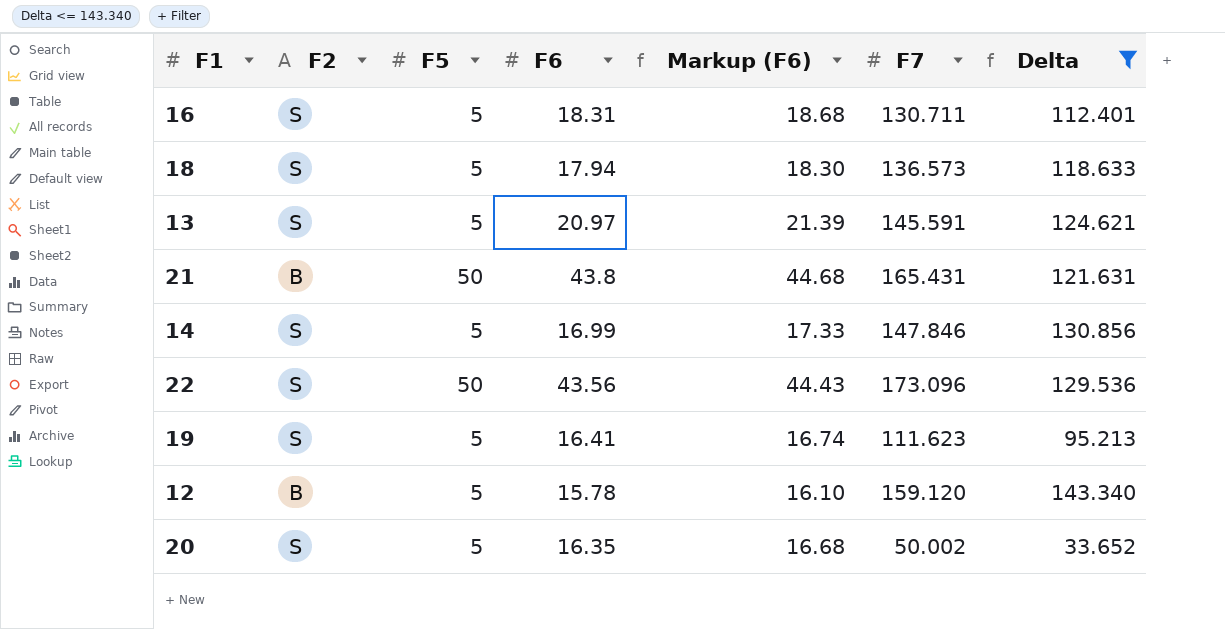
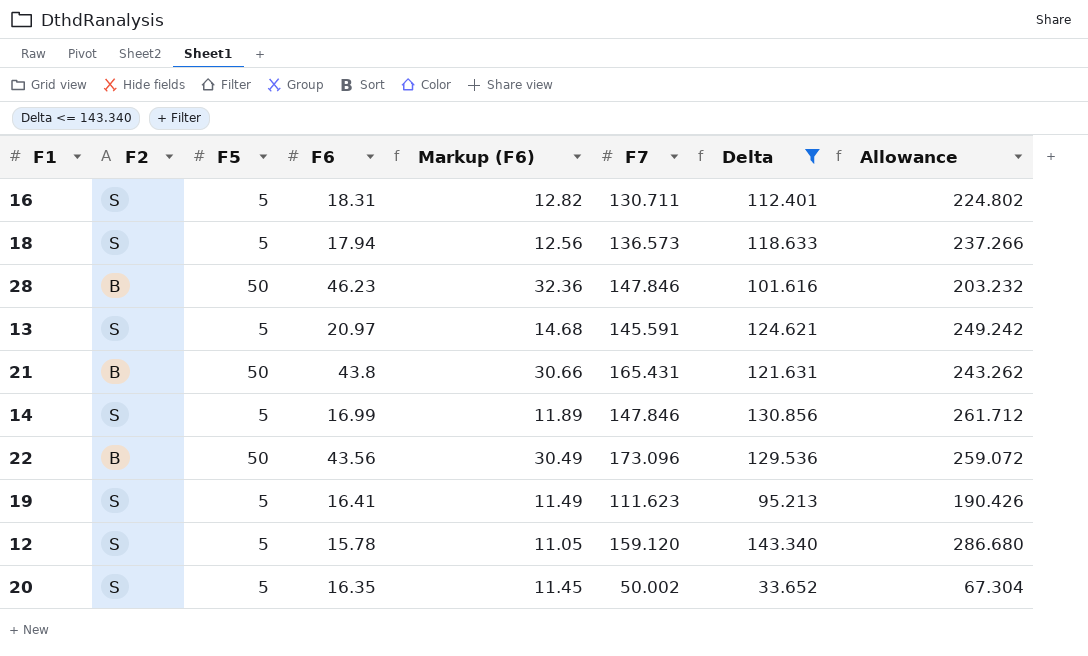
column Markup (F6) | formula: [F6] * 1.02 -> [F6] * 0.7
column Allowance | formula: none -> [Delta] * 2
row 28: none -> B | 50 | 46.23 | 32.36 | 147.846 | 101.616 | 203.232
22 | F2: S -> B
12 | F2: B -> S

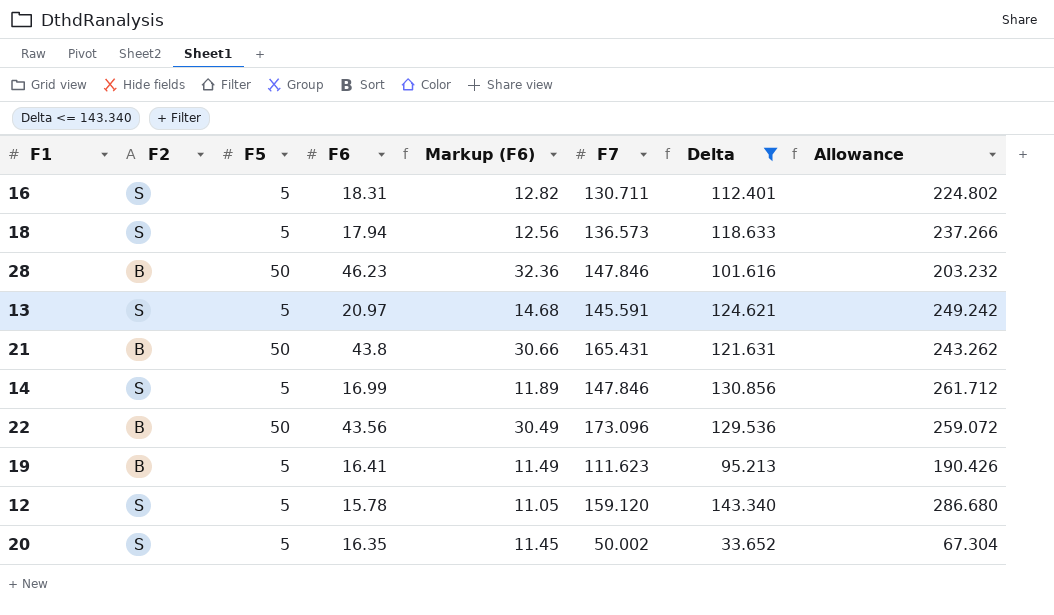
19 | F2: S -> B

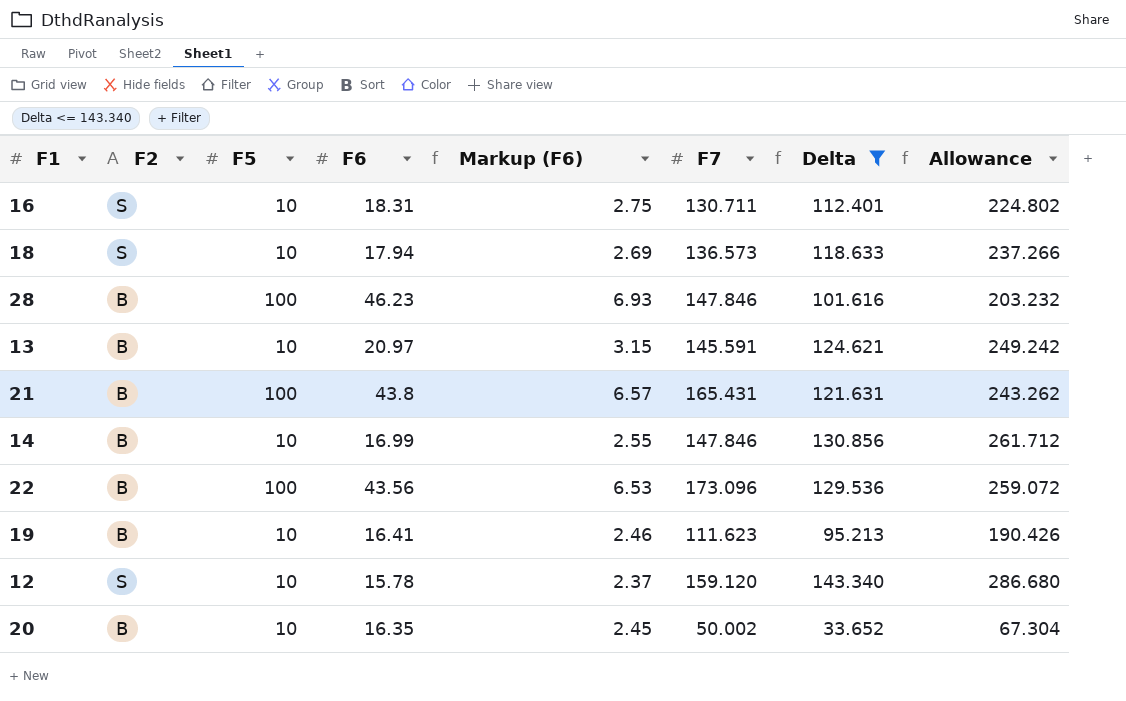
column Markup (F6) | formula: [F6] * 0.7 -> [F6] * 0.15
16 | F5: 5 -> 10
18 | F5: 5 -> 10
28 | F5: 50 -> 100
13 | F2: S -> B
13 | F5: 5 -> 10
21 | F5: 50 -> 100
14 | F2: S -> B
14 | F5: 5 -> 10
22 | F5: 50 -> 100
19 | F5: 5 -> 10
12 | F5: 5 -> 10
20 | F2: S -> B
20 | F5: 5 -> 10

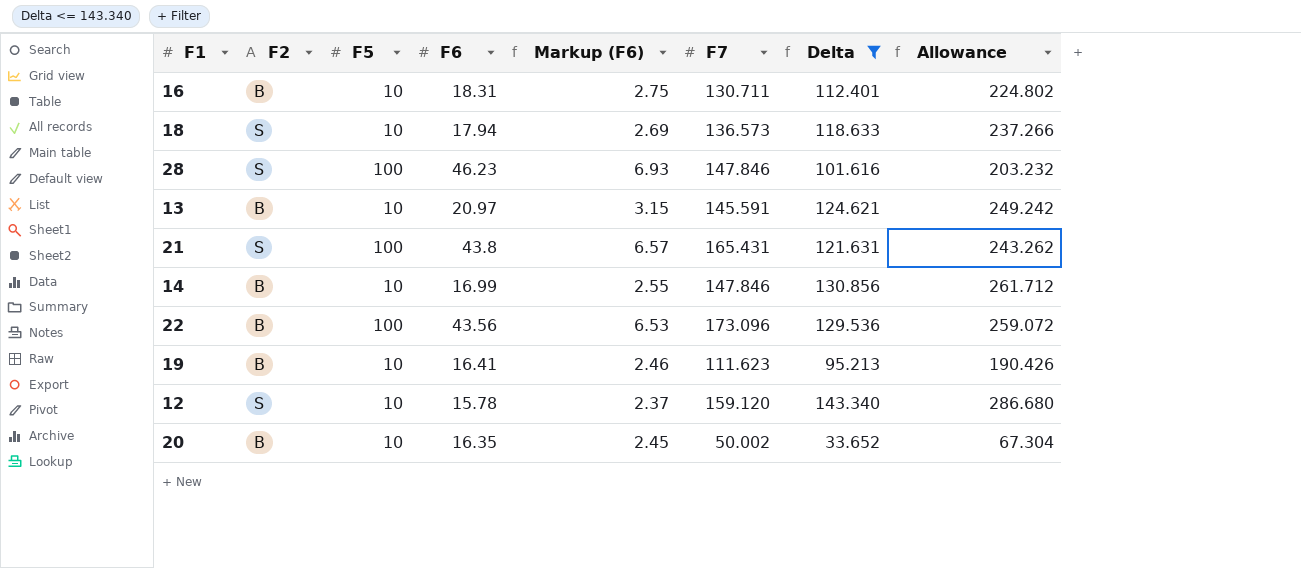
16 | F2: S -> B
28 | F2: B -> S
21 | F2: B -> S

